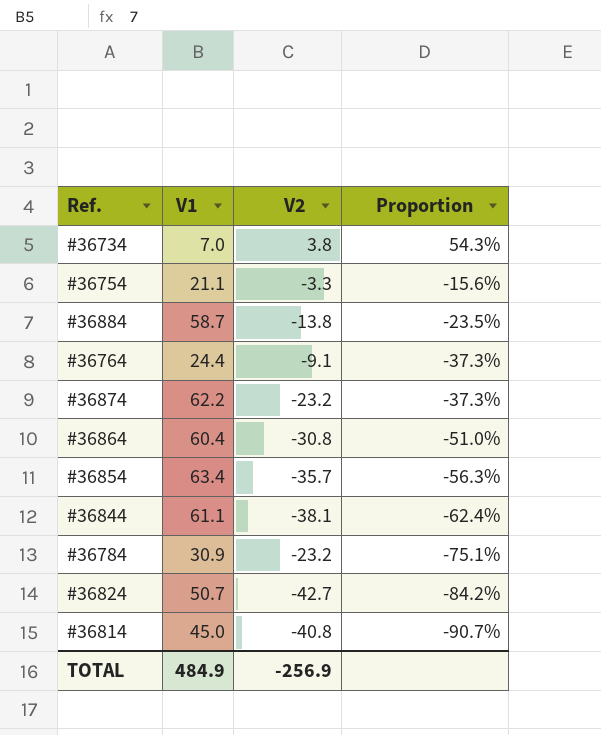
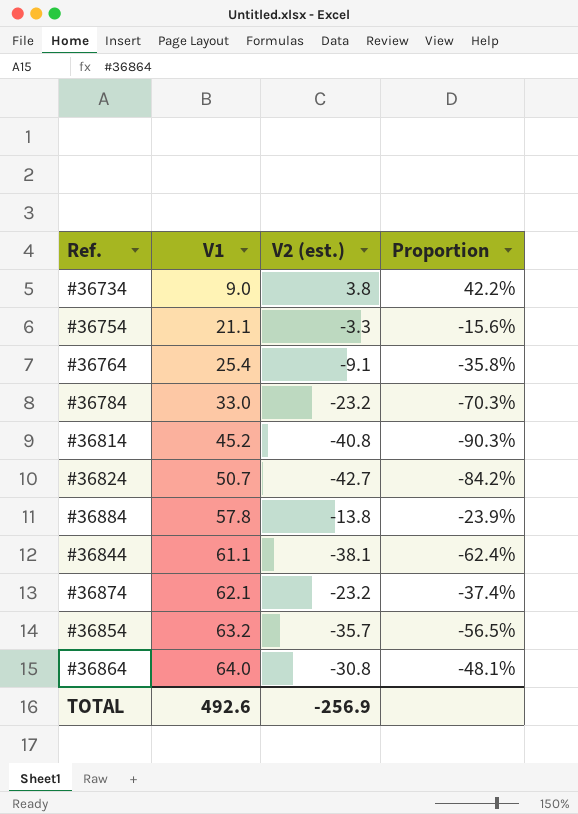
row order: Proportion descending -> V1 ascending
column name: V2 -> V2 (est.)
#36734 | V1: 7.0 -> 9.0
#36734 | Proportion: 54.3% -> 42.2%
#36764 | V1: 24.4 -> 25.4
#36764 | Proportion: -37.3% -> -35.8%
#36784 | V1: 30.9 -> 33.0
#36784 | Proportion: -75.1% -> -70.3%
#36814 | V1: 45.0 -> 45.2
#36814 | Proportion: -90.7% -> -90.3%
#36884 | V1: 58.7 -> 57.8
#36884 | Proportion: -23.5% -> -23.9%
#36874 | V1: 62.2 -> 62.1
#36874 | Proportion: -37.3% -> -37.4%
#36854 | V1: 63.4 -> 63.2
#36854 | Proportion: -56.3% -> -56.5%
#36864 | V1: 60.4 -> 64.0
#36864 | Proportion: -51.0% -> -48.1%
TOTAL | V1: 484.9 -> 492.6

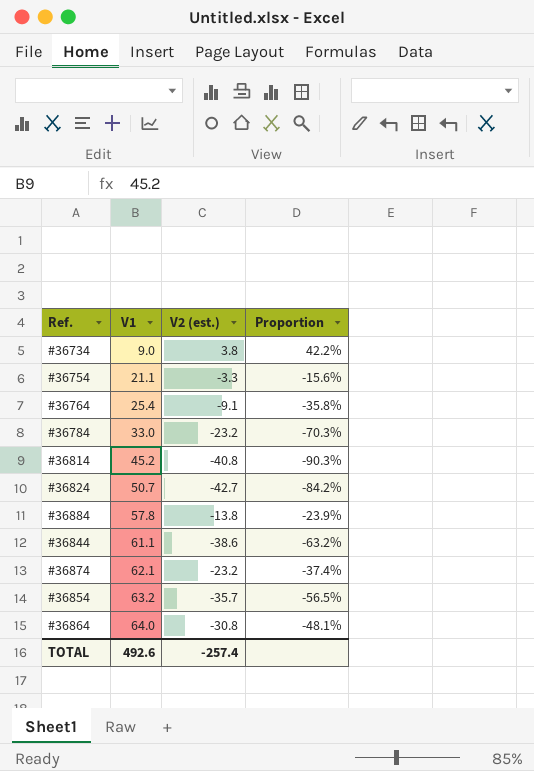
#36844 | V2 (est.): -38.1 -> -38.6
#36844 | Proportion: -62.4% -> -63.2%
TOTAL | V2 (est.): -256.9 -> -257.4

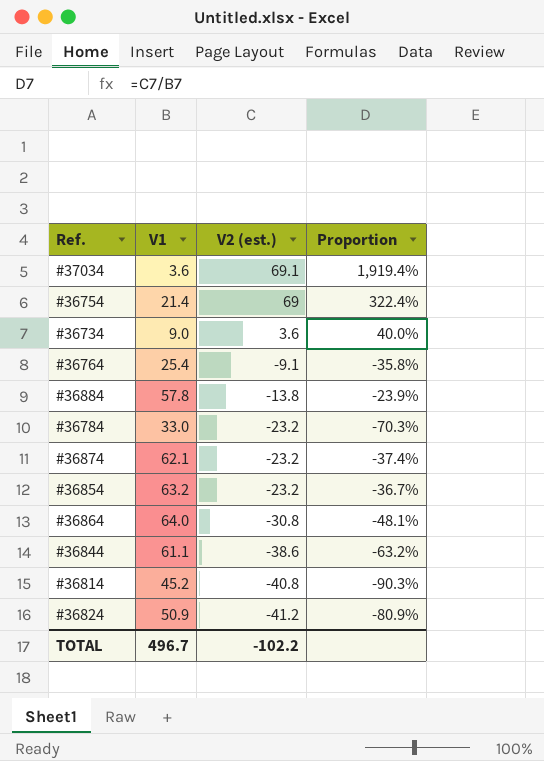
row order: V1 ascending -> V2 (est.) descending
row #37034: none -> 3.6 | 69.1 | 1,919.4%
#36754 | V1: 21.1 -> 21.4
#36754 | V2 (est.): -3.3 -> 69
#36754 | Proportion: -15.6% -> 322.4%
#36734 | V2 (est.): 3.8 -> 3.6
#36734 | Proportion: 42.2% -> 40.0%
#36854 | V2 (est.): -35.7 -> -23.2
#36854 | Proportion: -56.5% -> -36.7%
#36824 | V1: 50.7 -> 50.9
#36824 | V2 (est.): -42.7 -> -41.2
#36824 | Proportion: -84.2% -> -80.9%
TOTAL | V1: 492.6 -> 496.7
TOTAL | V2 (est.): -257.4 -> -102.2

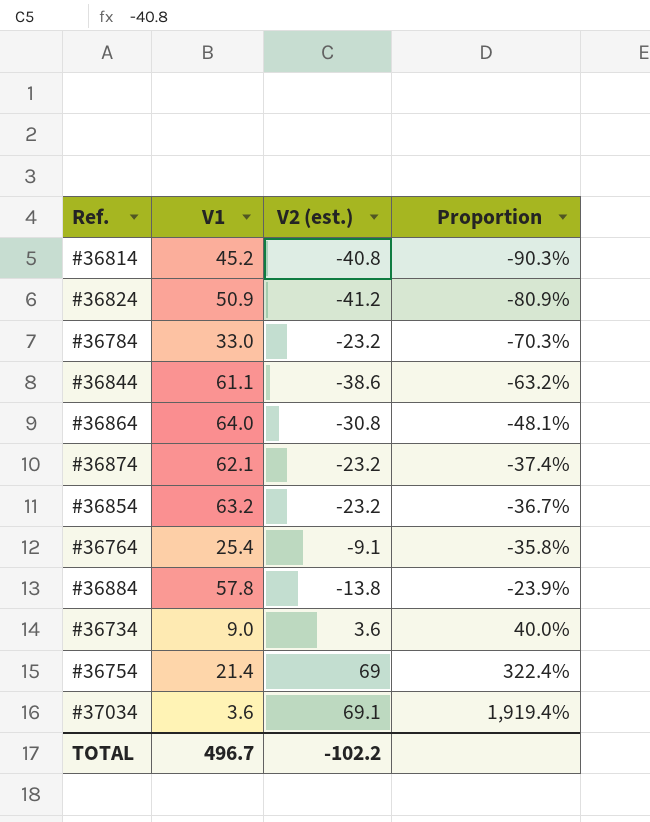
row order: V2 (est.) descending -> Proportion ascending

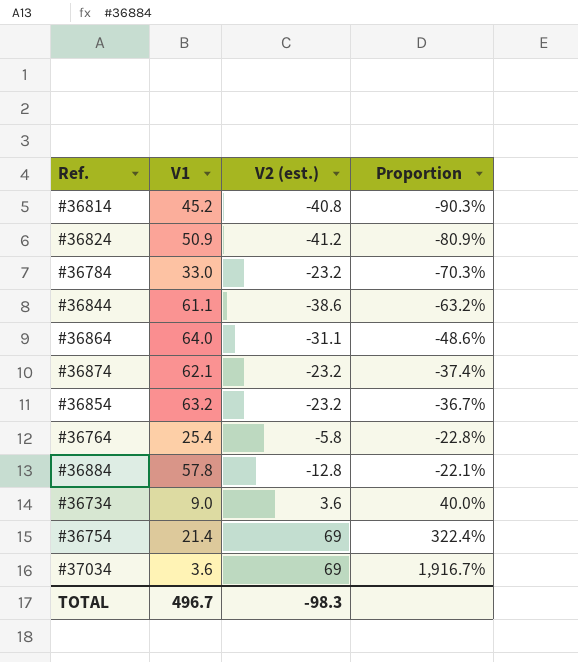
#36864 | V2 (est.): -30.8 -> -31.1
#36864 | Proportion: -48.1% -> -48.6%
#36764 | V2 (est.): -9.1 -> -5.8
#36764 | Proportion: -35.8% -> -22.8%
#36884 | V2 (est.): -13.8 -> -12.8
#36884 | Proportion: -23.9% -> -22.1%
#37034 | V2 (est.): 69.1 -> 69
#37034 | Proportion: 1,919.4% -> 1,916.7%
TOTAL | V2 (est.): -102.2 -> -98.3

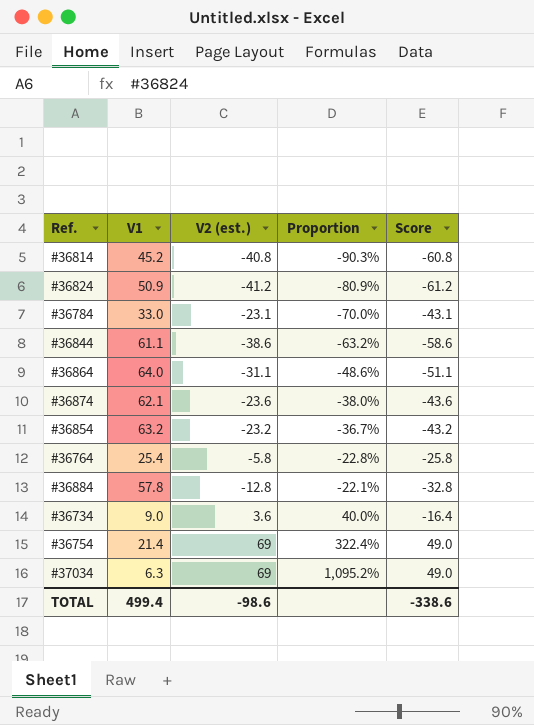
column Score | formula: none -> [V2 (est.)] - 20
#36784 | V2 (est.): -23.2 -> -23.1
#36784 | Proportion: -70.3% -> -70.0%
#36874 | V2 (est.): -23.2 -> -23.6
#36874 | Proportion: -37.4% -> -38.0%
#37034 | V1: 3.6 -> 6.3
#37034 | Proportion: 1,916.7% -> 1,095.2%
TOTAL | V1: 496.7 -> 499.4
TOTAL | V2 (est.): -98.3 -> -98.6

